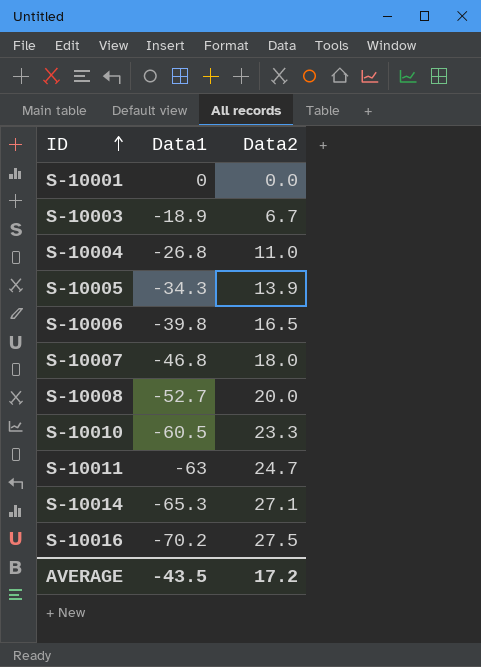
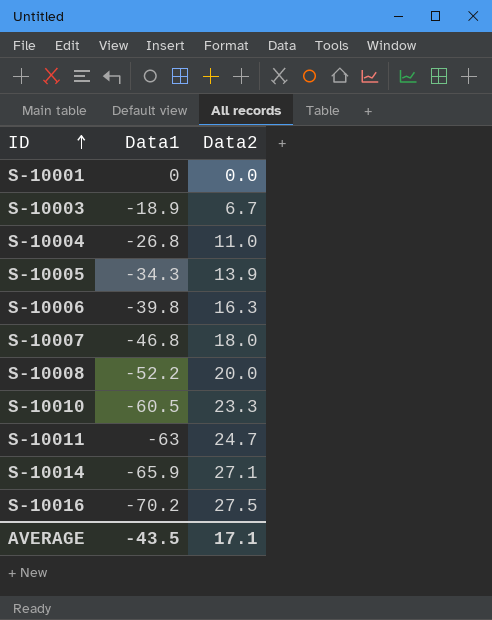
S-10006 | Data2: 16.5 -> 16.3
S-10008 | Data1: -52.7 -> -52.2
S-10014 | Data1: -65.3 -> -65.9
AVERAGE | Data2: 17.2 -> 17.1

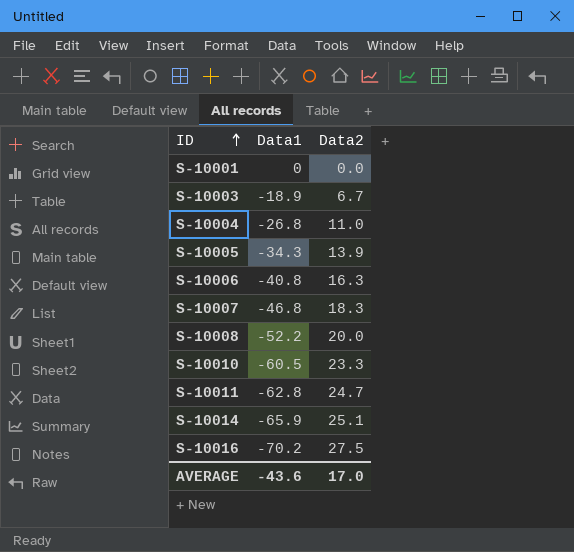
S-10006 | Data1: -39.8 -> -40.8
S-10007 | Data2: 18.0 -> 18.3
S-10011 | Data1: -63 -> -62.8
S-10014 | Data2: 27.1 -> 25.1
AVERAGE | Data1: -43.5 -> -43.6
AVERAGE | Data2: 17.1 -> 17.0

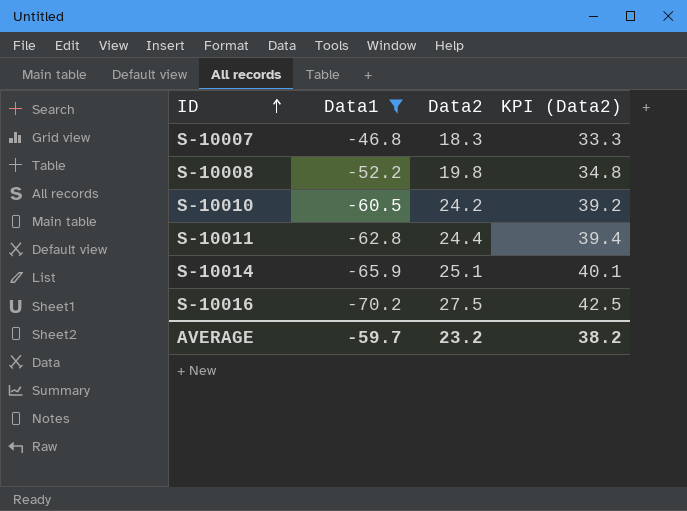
filter: none -> Data1 <= -46.8
column KPI (Data2) | formula: none -> [Data2] + 15
S-10008 | Data2: 20.0 -> 19.8
S-10010 | Data2: 23.3 -> 24.2
S-10011 | Data2: 24.7 -> 24.4
AVERAGE | Data1: -43.6 -> -59.7
AVERAGE | Data2: 17.0 -> 23.2

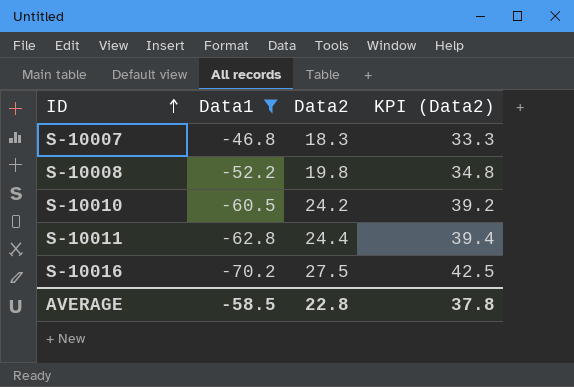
row S-10014: -65.9 | 25.1 | 40.1 -> none
AVERAGE | Data1: -59.7 -> -58.5
AVERAGE | Data2: 23.2 -> 22.8
AVERAGE | KPI (Data2): 38.2 -> 37.8

